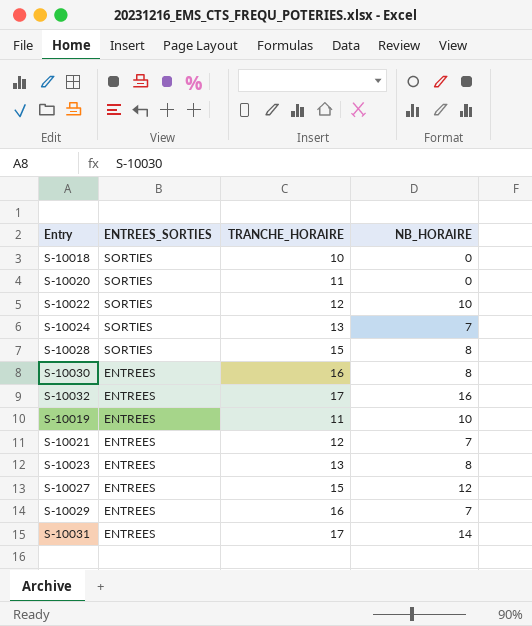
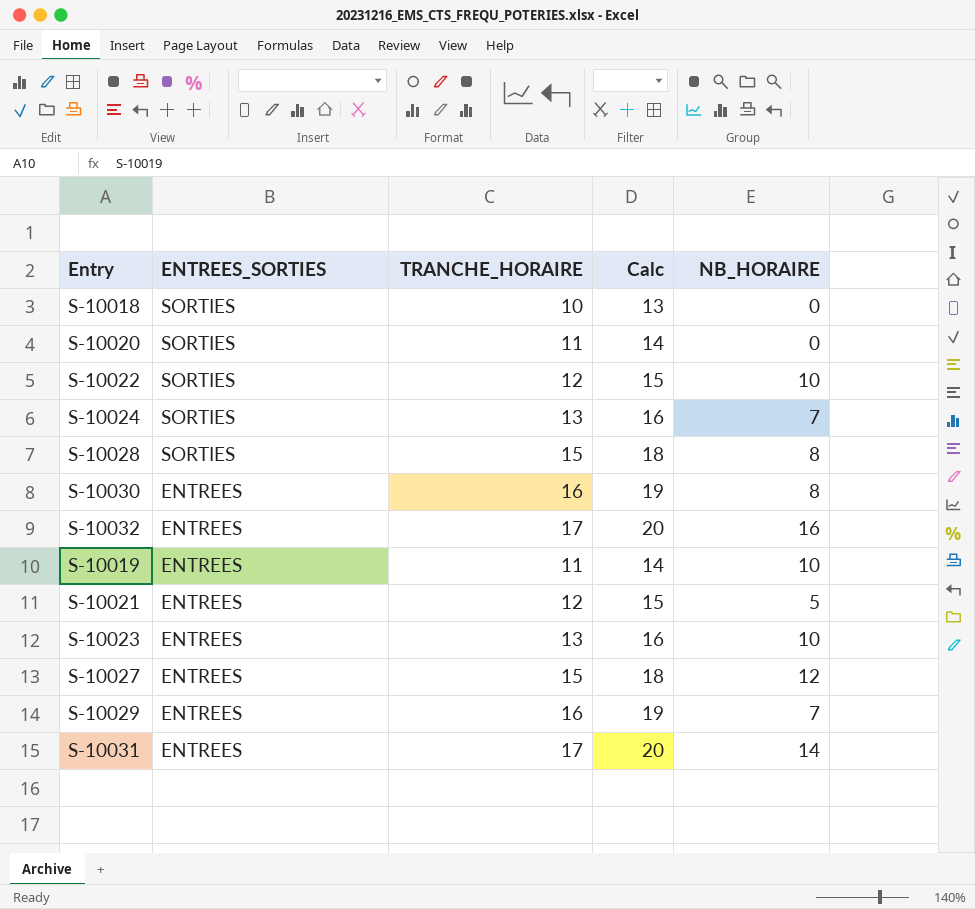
column Calc | formula: none -> [TRANCHE_HORAIRE] + 3
S-10021 | NB_HORAIRE: 7 -> 5
S-10023 | NB_HORAIRE: 8 -> 10

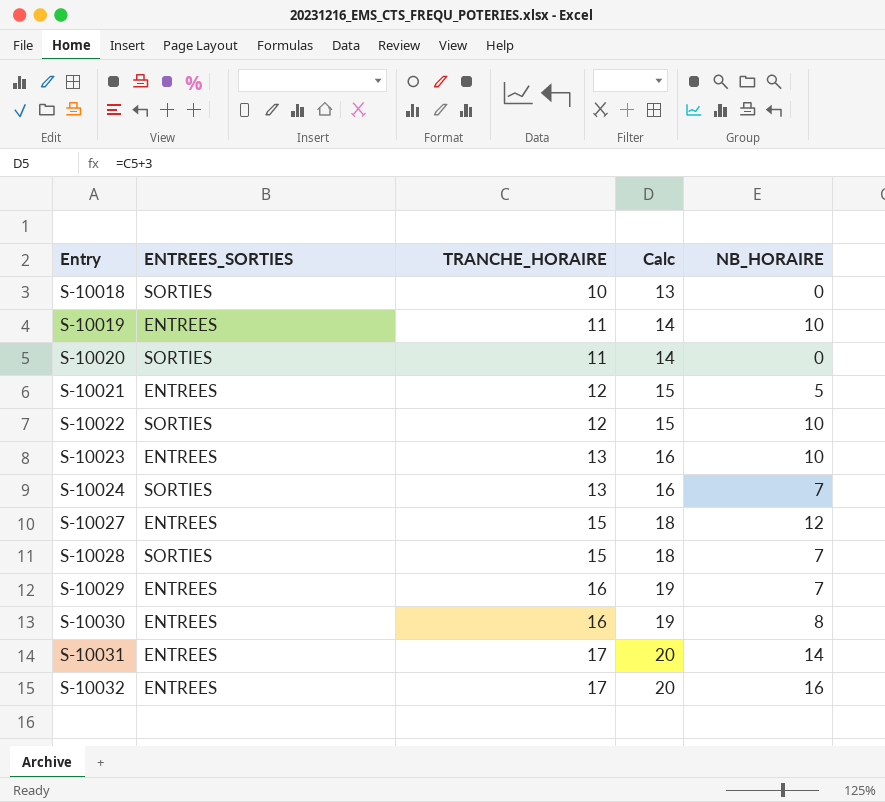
row order: ENTREES_SORTIES descending -> Entry ascending
S-10028 | NB_HORAIRE: 8 -> 7

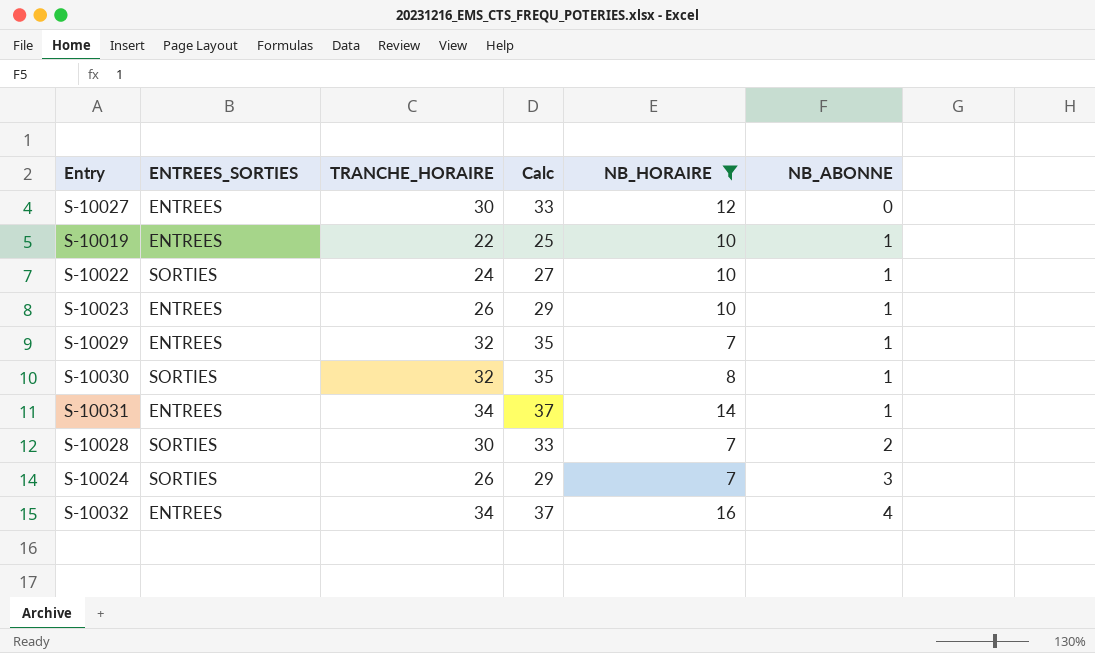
filter: none -> NB_HORAIRE >= 7
row order: Entry ascending -> NB_ABONNE ascending
column NB_ABONNE | position: none -> 6
S-10027 | TRANCHE_HORAIRE: 15 -> 30
S-10027 | Calc: 18 -> 33
S-10019 | TRANCHE_HORAIRE: 11 -> 22
S-10019 | Calc: 14 -> 25
S-10022 | TRANCHE_HORAIRE: 12 -> 24
S-10022 | Calc: 15 -> 27
S-10023 | TRANCHE_HORAIRE: 13 -> 26
S-10023 | Calc: 16 -> 29
S-10029 | TRANCHE_HORAIRE: 16 -> 32
S-10029 | Calc: 19 -> 35
S-10030 | ENTREES_SORTIES: ENTREES -> SORTIES
S-10030 | TRANCHE_HORAIRE: 16 -> 32
S-10030 | Calc: 19 -> 35
S-10031 | TRANCHE_HORAIRE: 17 -> 34
S-10031 | Calc: 20 -> 37
S-10028 | TRANCHE_HORAIRE: 15 -> 30
S-10028 | Calc: 18 -> 33
S-10024 | TRANCHE_HORAIRE: 13 -> 26
S-10024 | Calc: 16 -> 29
S-10032 | TRANCHE_HORAIRE: 17 -> 34
S-10032 | Calc: 20 -> 37

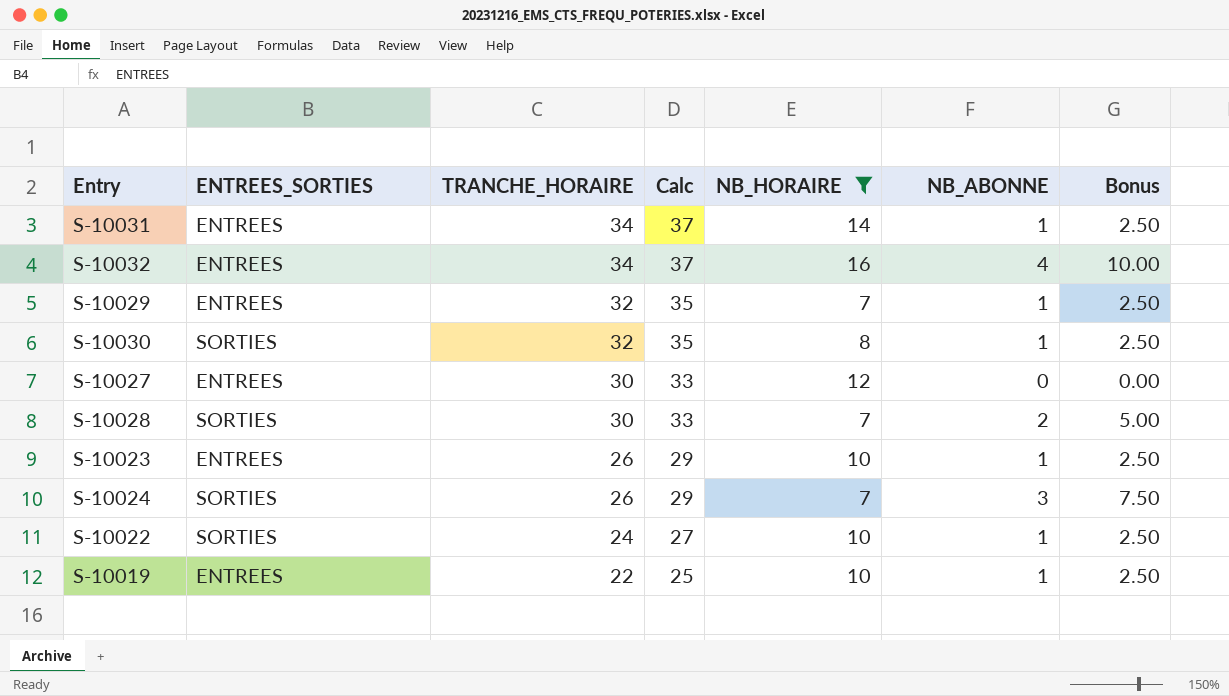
row order: NB_ABONNE ascending -> TRANCHE_HORAIRE descending
column Bonus | formula: none -> [NB_ABONNE] * 2.5

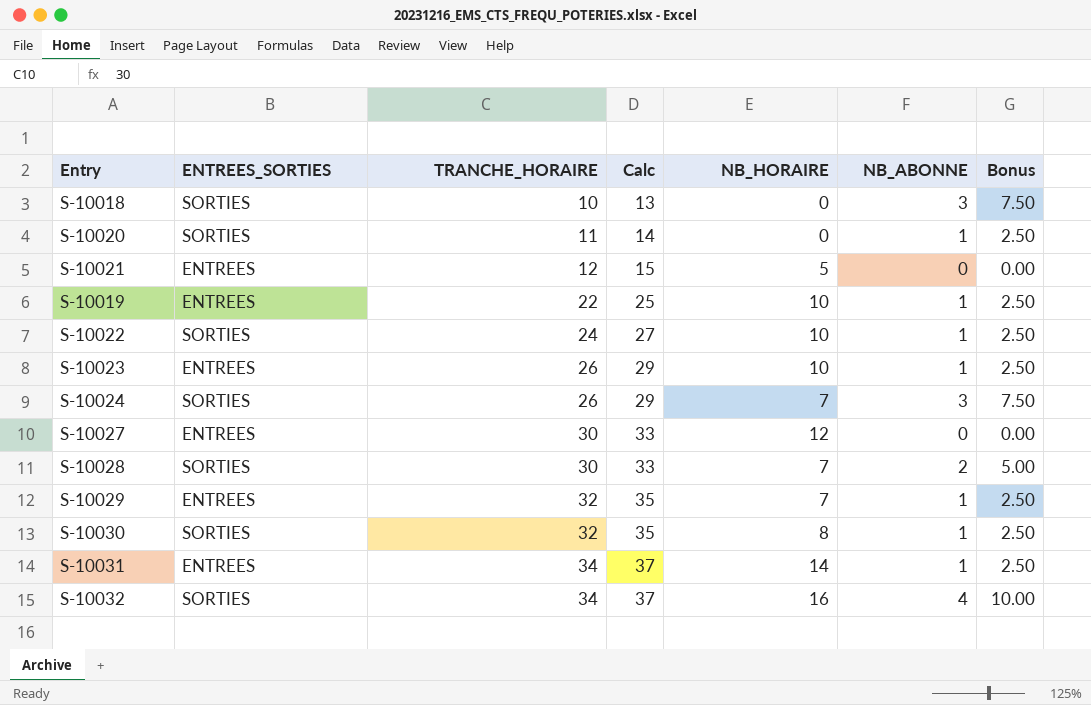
filter: NB_HORAIRE >= 7 -> none
row order: TRANCHE_HORAIRE descending -> TRANCHE_HORAIRE ascending
S-10032 | ENTREES_SORTIES: ENTREES -> SORTIES

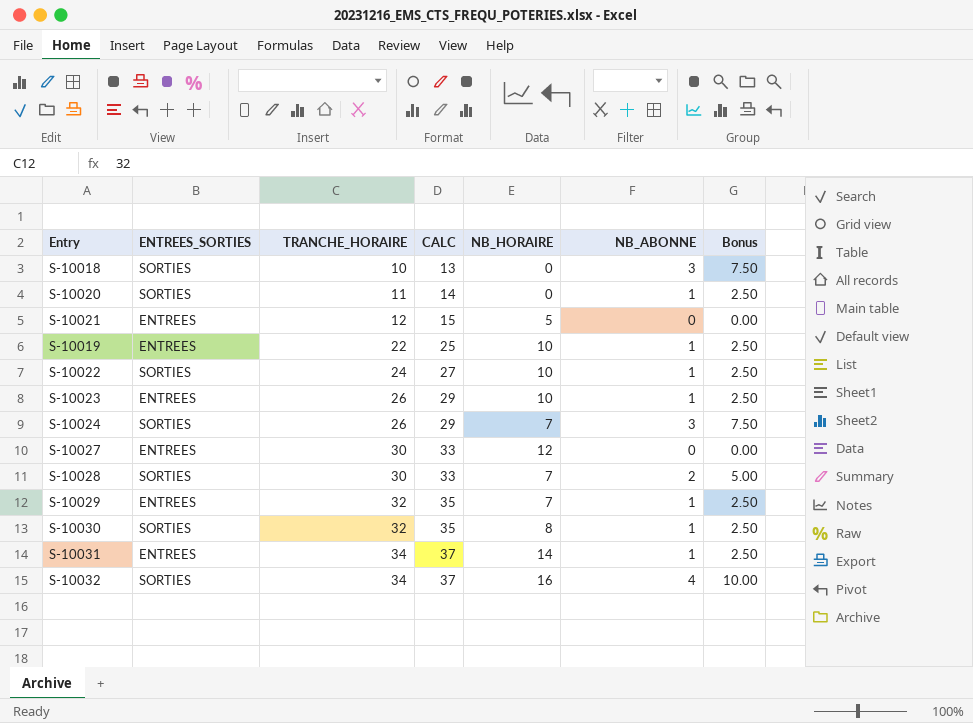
column name: Calc -> CALC

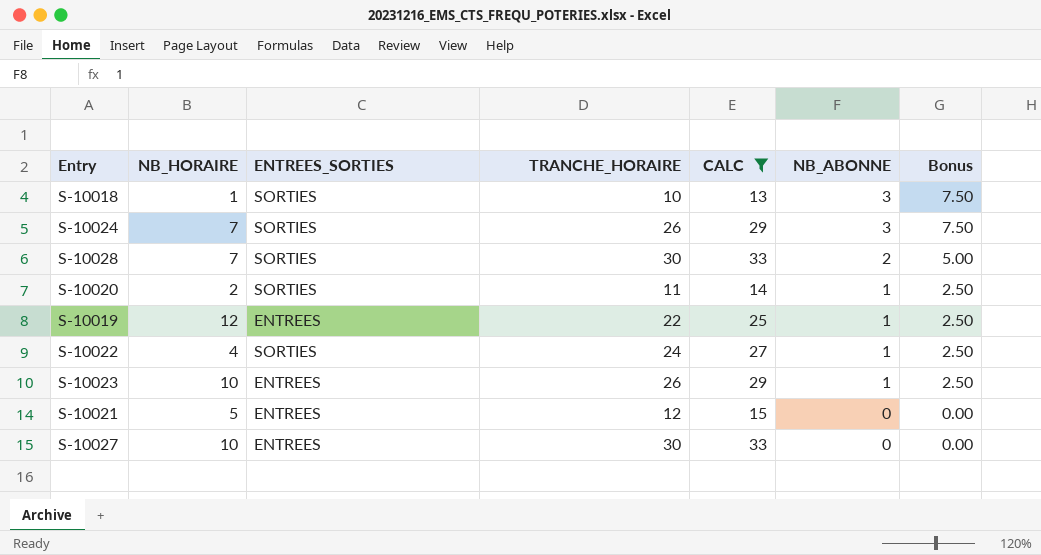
filter: none -> CALC <= 33
row order: TRANCHE_HORAIRE ascending -> NB_ABONNE descending
column NB_HORAIRE | position: 5 -> 2
S-10018 | NB_HORAIRE: 0 -> 1
S-10020 | NB_HORAIRE: 0 -> 2
S-10019 | NB_HORAIRE: 10 -> 12
S-10022 | NB_HORAIRE: 10 -> 4
S-10027 | NB_HORAIRE: 12 -> 10

